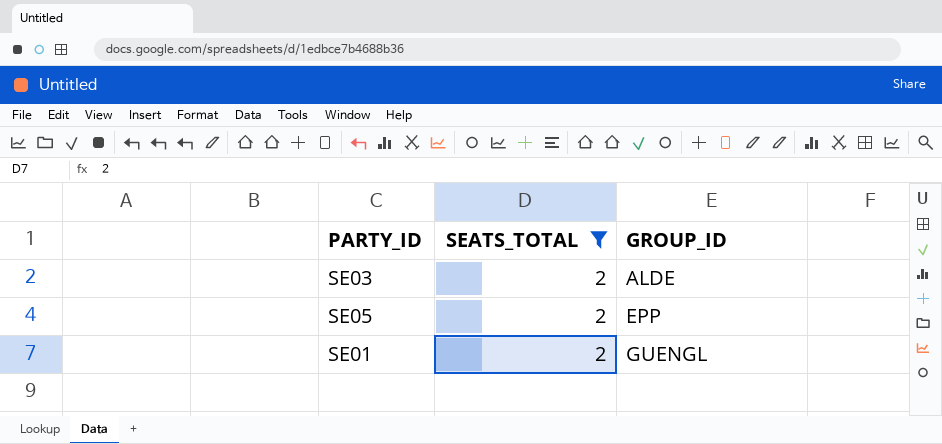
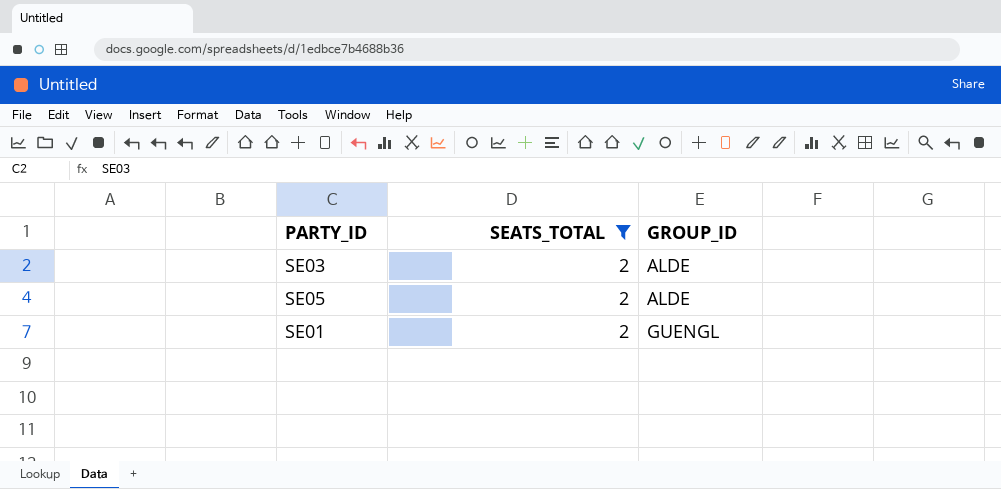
SE05 | GROUP_ID: EPP -> ALDE

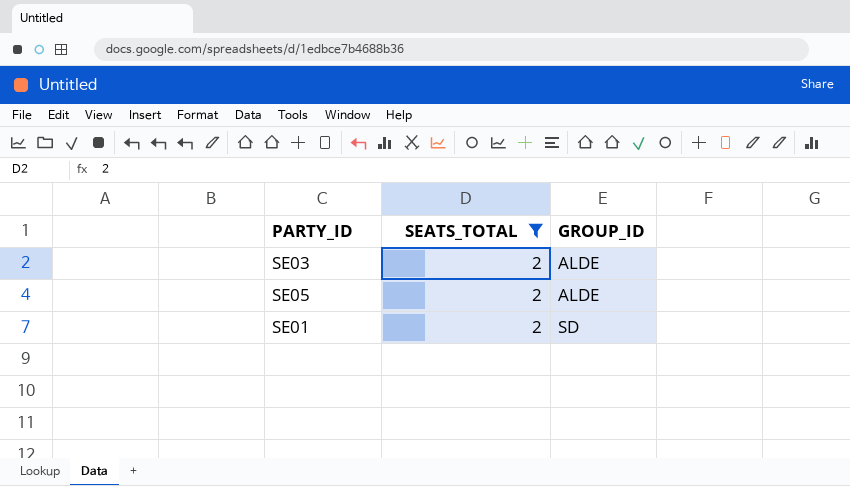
SE01 | GROUP_ID: GUENGL -> SD

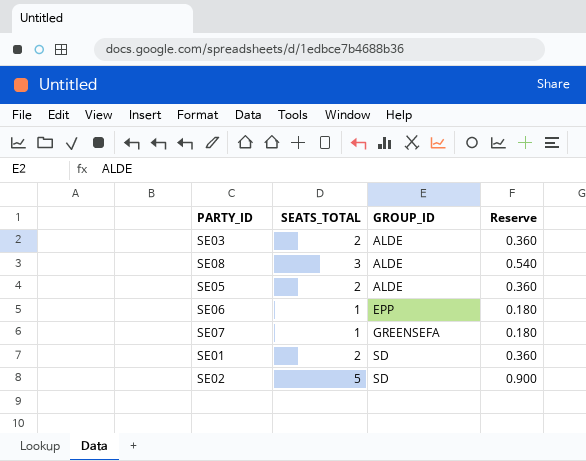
filter: SEATS_TOTAL = 2 -> none
column Reserve | formula: none -> [SEATS_TOTAL] * 0.18

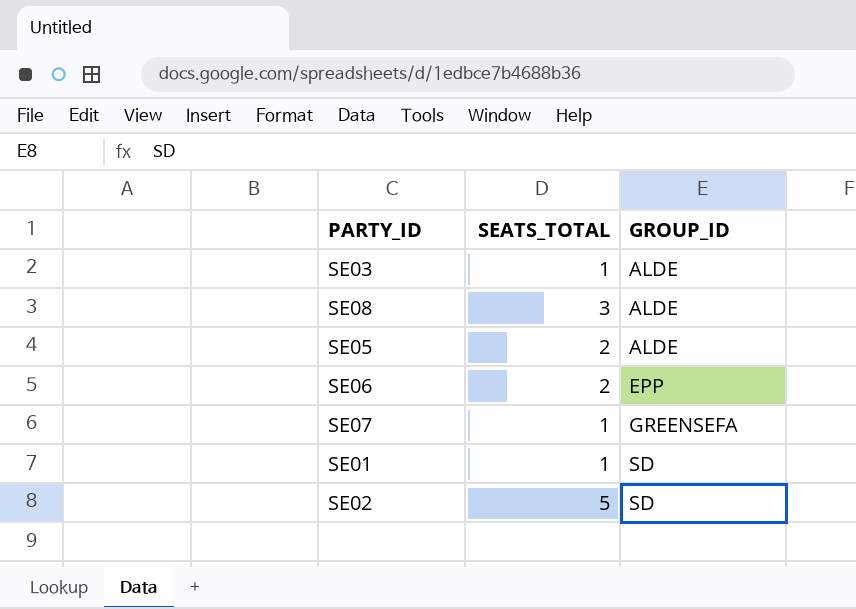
column Reserve | formula: [SEATS_TOTAL] * 0.18 -> none
SE03 | SEATS_TOTAL: 2 -> 1
SE06 | SEATS_TOTAL: 1 -> 2
SE01 | SEATS_TOTAL: 2 -> 1

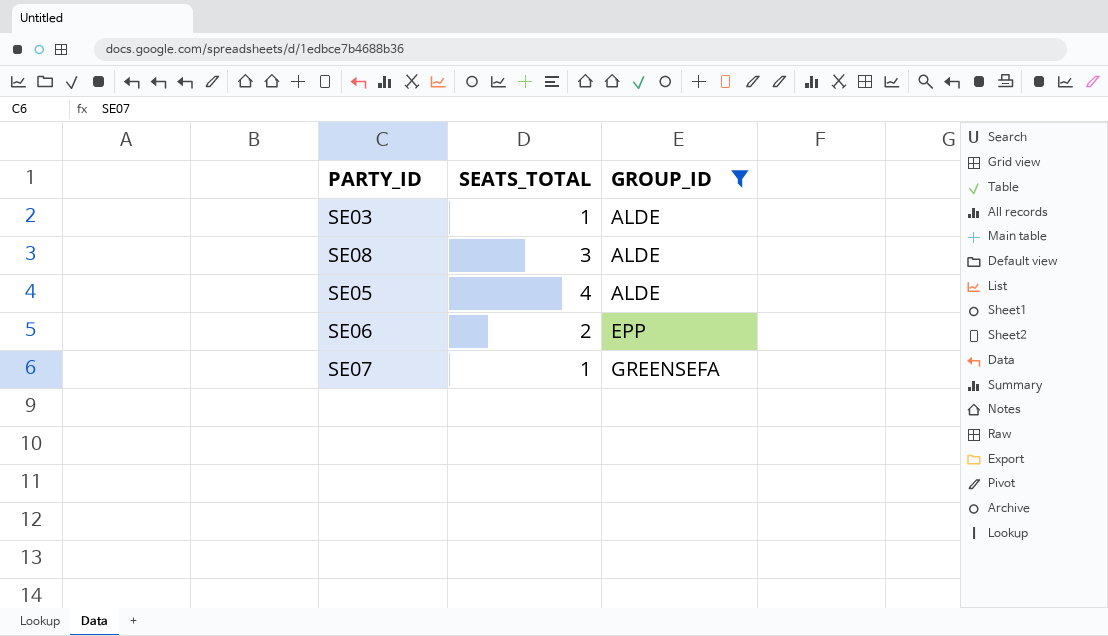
filter: none -> GROUP_ID != SD
SE05 | SEATS_TOTAL: 2 -> 4

